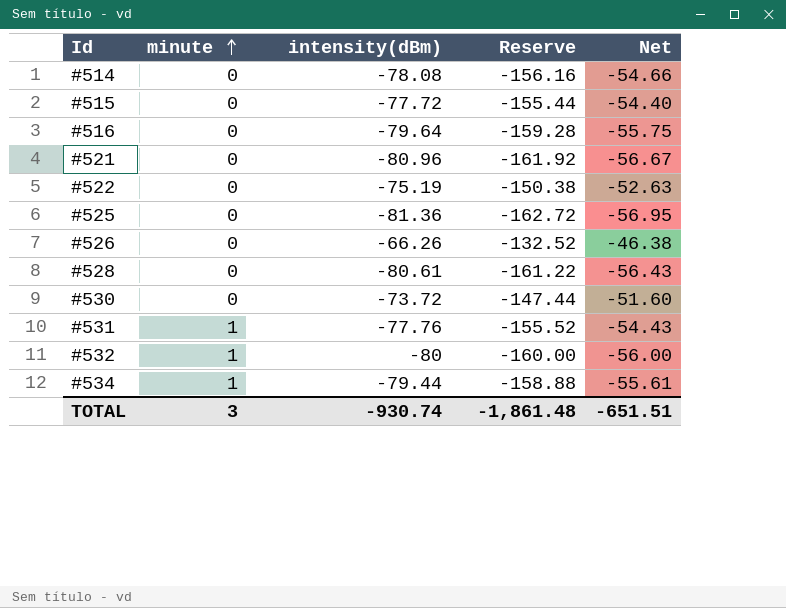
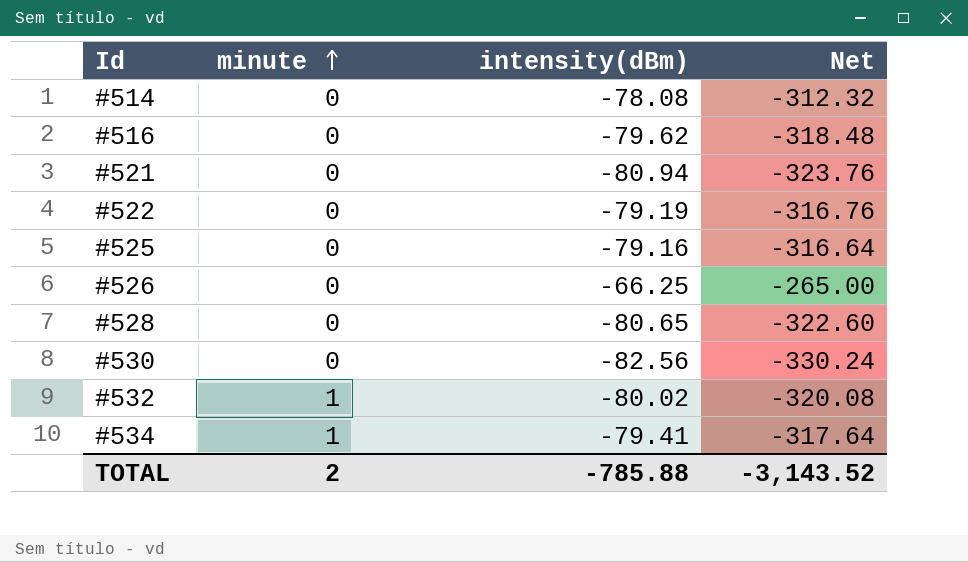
column Reserve | formula: [intensity(dBm)] * 2 -> none
column Net | formula: [intensity(dBm)] * 0.7 -> [intensity(dBm)] * 4
row #515: 0 | -77.72 | -155.44 | -54.40 -> none
row #531: 1 | -77.76 | -155.52 | -54.43 -> none
#516 | intensity(dBm): -79.64 -> -79.62
#521 | intensity(dBm): -80.96 -> -80.94
#522 | intensity(dBm): -75.19 -> -79.19
#525 | intensity(dBm): -81.36 -> -79.16
#526 | intensity(dBm): -66.26 -> -66.25
#528 | intensity(dBm): -80.61 -> -80.65
#530 | intensity(dBm): -73.72 -> -82.56
#532 | intensity(dBm): -80 -> -80.02
#534 | intensity(dBm): -79.44 -> -79.41
TOTAL | minute: 3 -> 2
TOTAL | intensity(dBm): -930.74 -> -785.88
TOTAL | Net: -651.51 -> -3,143.52

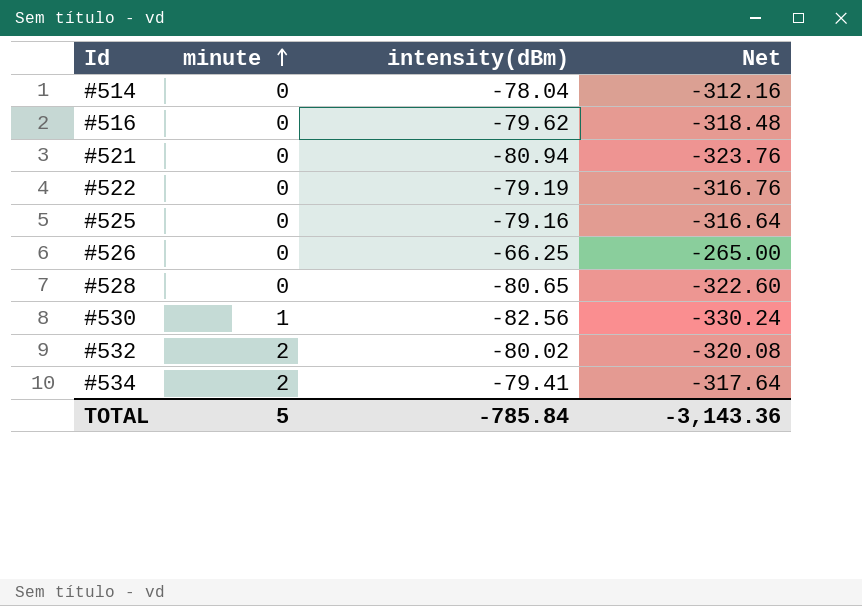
#514 | intensity(dBm): -78.08 -> -78.04
#514 | Net: -312.32 -> -312.16
#530 | minute: 0 -> 1
#532 | minute: 1 -> 2
#534 | minute: 1 -> 2
TOTAL | minute: 2 -> 5
TOTAL | intensity(dBm): -785.88 -> -785.84
TOTAL | Net: -3,143.52 -> -3,143.36

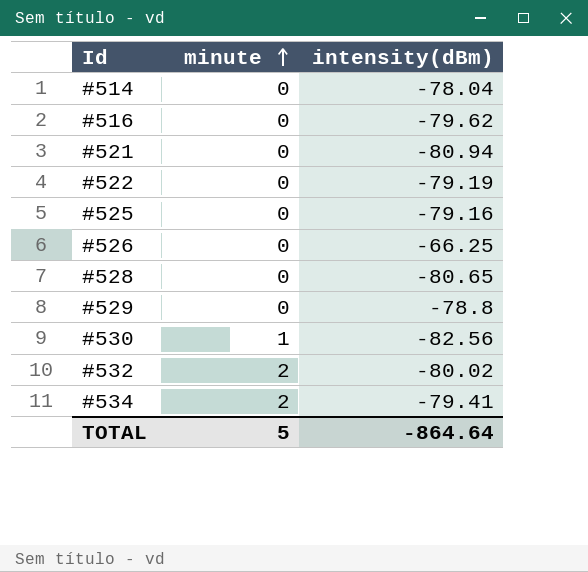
column Net | formula: [intensity(dBm)] * 4 -> none
row #529: none -> 0 | -78.8
TOTAL | intensity(dBm): -785.84 -> -864.64

